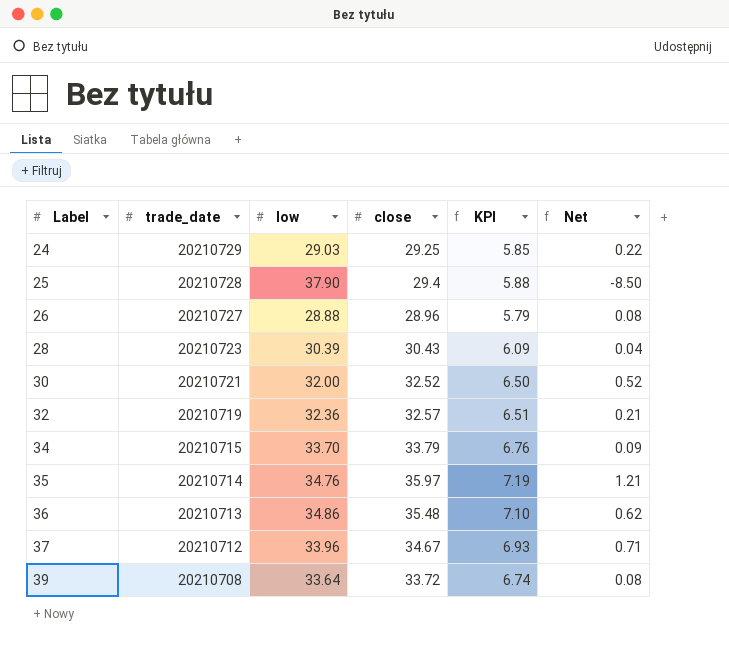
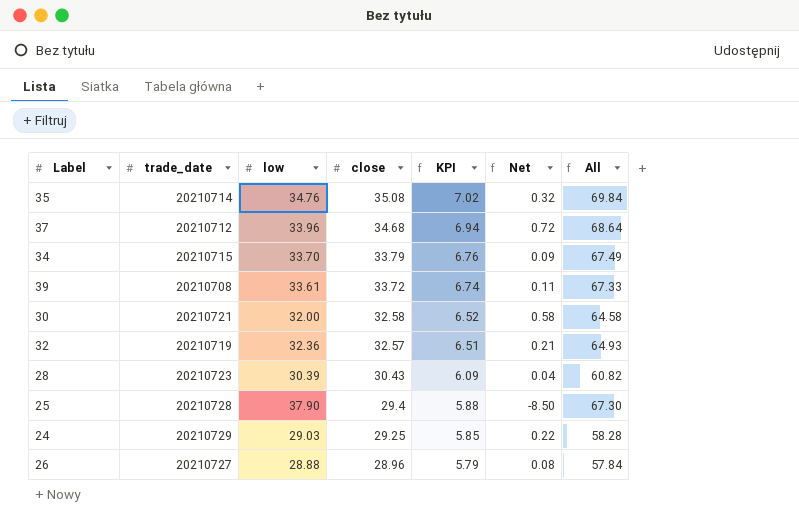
row order: Label ascending -> close descending
column All | formula: none -> [low] + [close]
row 36: 20210713 | 34.86 | 35.48 | 7.10 | 0.62 -> none
35 | close: 35.97 -> 35.08
35 | KPI: 7.19 -> 7.02
35 | Net: 1.21 -> 0.32
37 | close: 34.67 -> 34.68
37 | KPI: 6.93 -> 6.94
37 | Net: 0.71 -> 0.72
39 | low: 33.64 -> 33.61
39 | Net: 0.08 -> 0.11
30 | close: 32.52 -> 32.58
30 | KPI: 6.50 -> 6.52
30 | Net: 0.52 -> 0.58

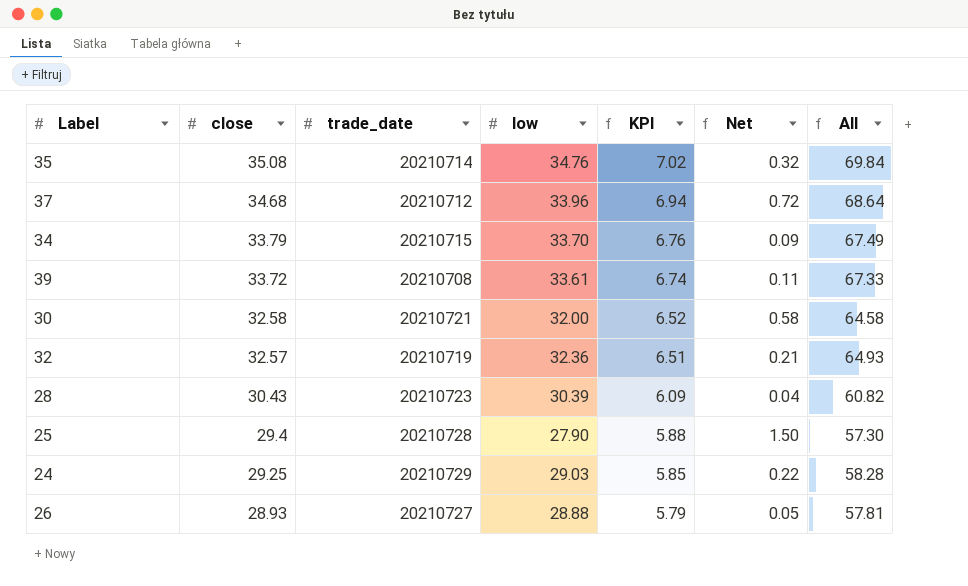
column close | position: 4 -> 2
25 | low: 37.90 -> 27.90
25 | Net: -8.50 -> 1.50
25 | All: 67.30 -> 57.30
26 | close: 28.96 -> 28.93
26 | Net: 0.08 -> 0.05
26 | All: 57.84 -> 57.81

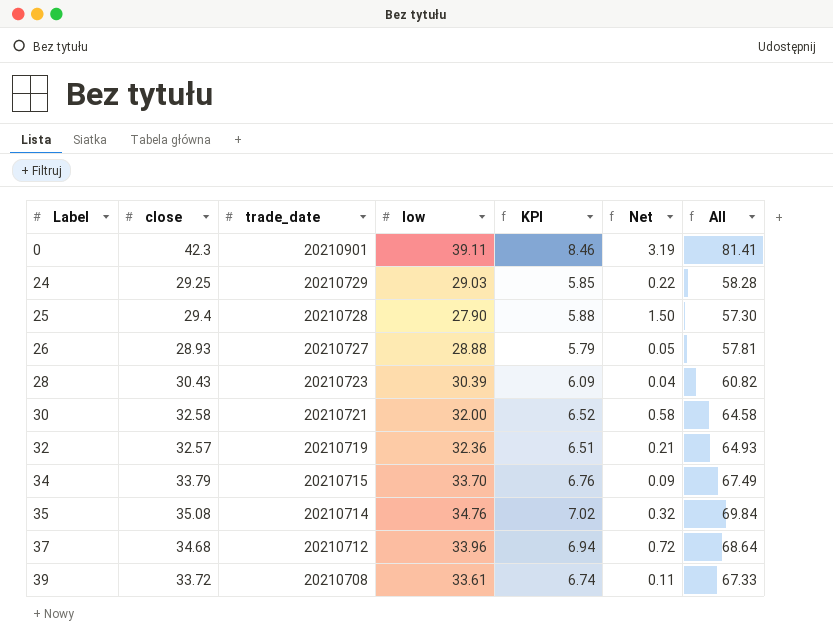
row order: close descending -> Label ascending
row 0: none -> 42.3 | 20210901 | 39.11 | 8.46 | 3.19 | 81.41

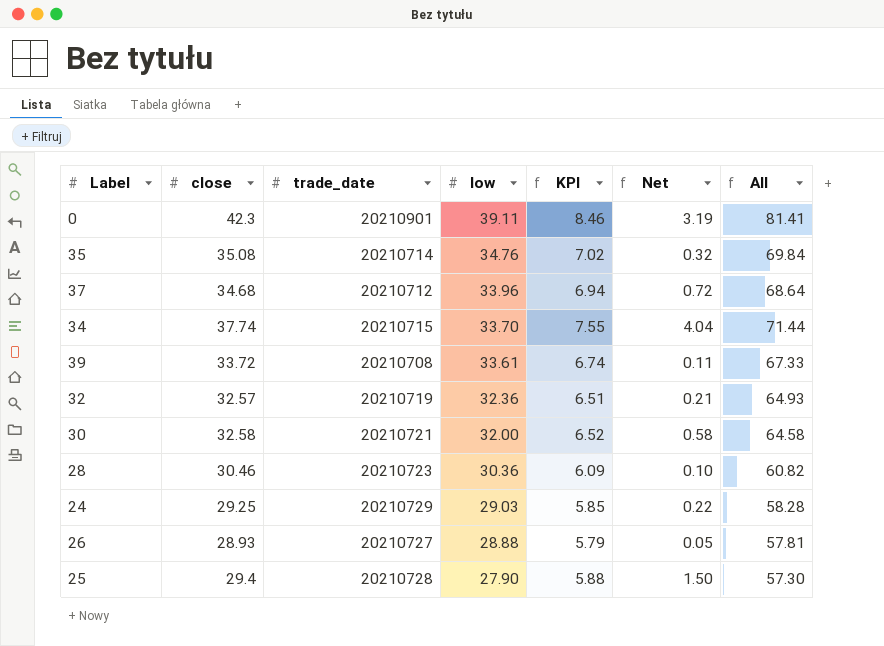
row order: Label ascending -> low descending
34 | close: 33.79 -> 37.74
34 | KPI: 6.76 -> 7.55
34 | Net: 0.09 -> 4.04
34 | All: 67.49 -> 71.44
28 | close: 30.43 -> 30.46
28 | low: 30.39 -> 30.36
28 | Net: 0.04 -> 0.10

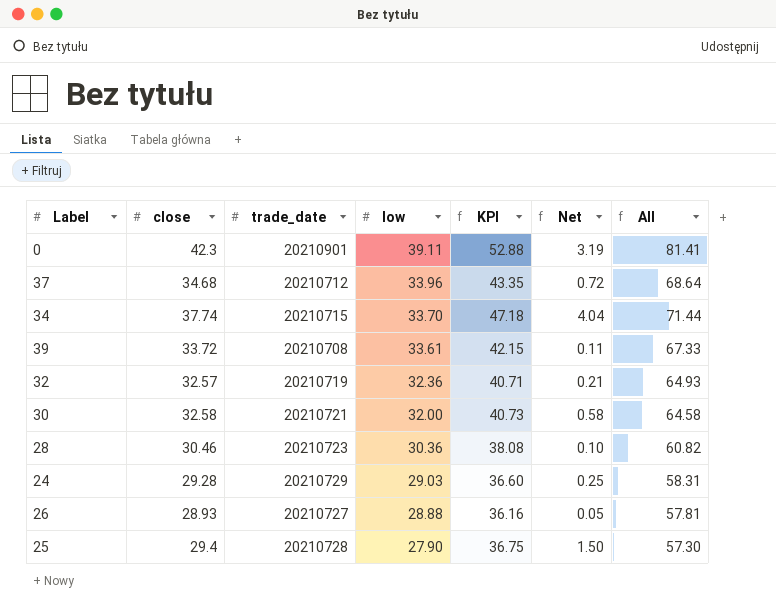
column KPI | formula: [close] * 0.2 -> [close] * 1.25
row 35: 35.08 | 20210714 | 34.76 | 7.02 | 0.32 | 69.84 -> none
24 | close: 29.25 -> 29.28
24 | Net: 0.22 -> 0.25
24 | All: 58.28 -> 58.31

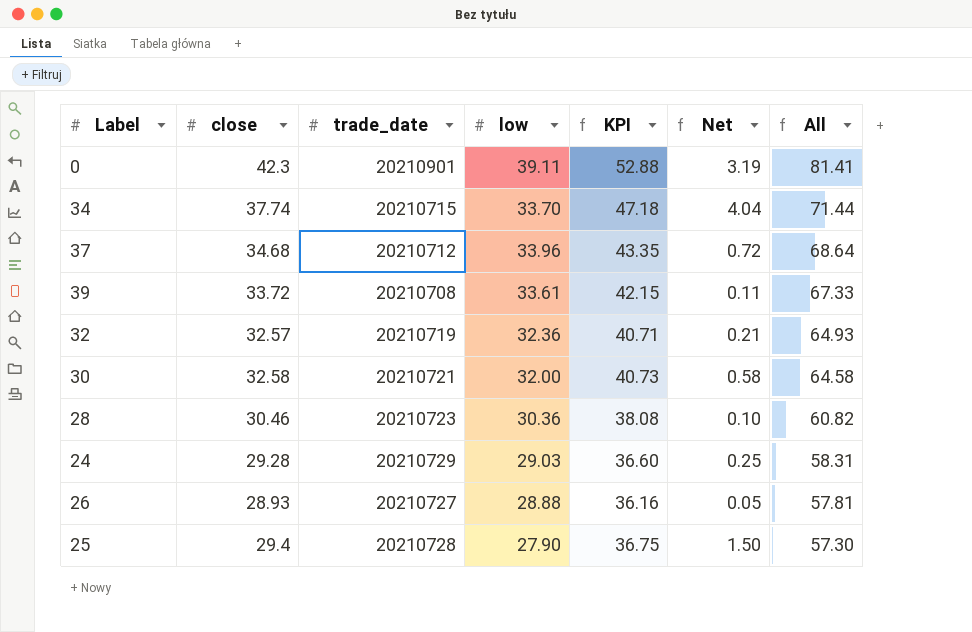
row order: low descending -> All descending

